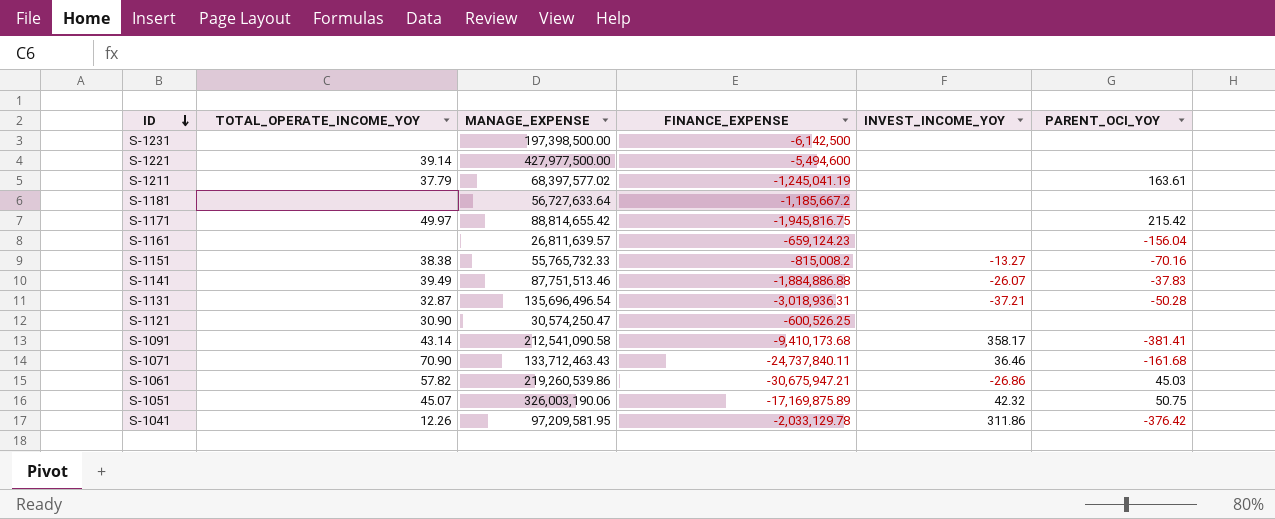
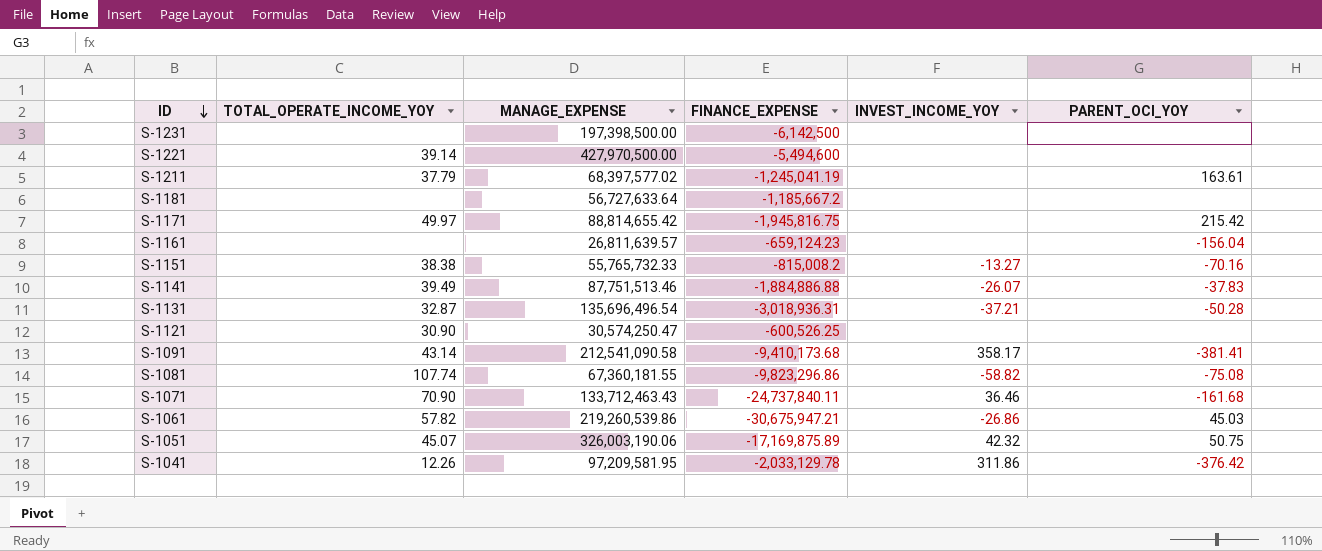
S-1221 | MANAGE_EXPENSE: 427,977,500.00 -> 427,970,500.00
row S-1081: none -> 107.74 | 67,360,181.55 | -9,823,296.86 | -58.82 | -75.08

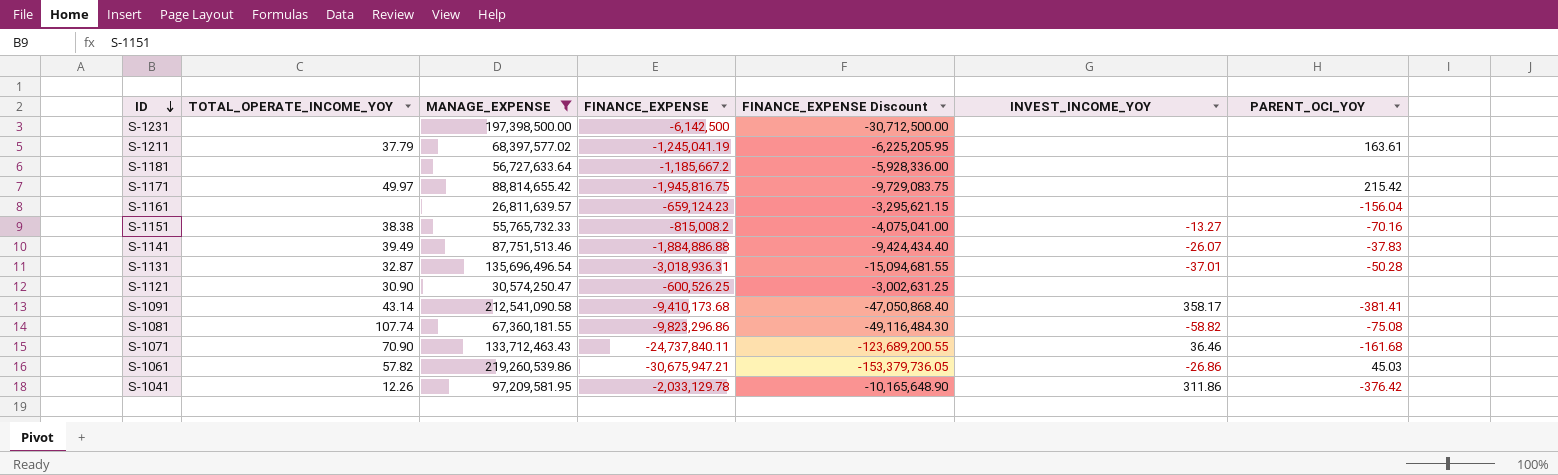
filter: none -> MANAGE_EXPENSE <= 219,260,539.86
column FINANCE_EXPENSE Discount | formula: none -> [FINANCE_EXPENSE] * 5
S-1131 | INVEST_INCOME_YOY: -37.21 -> -37.01

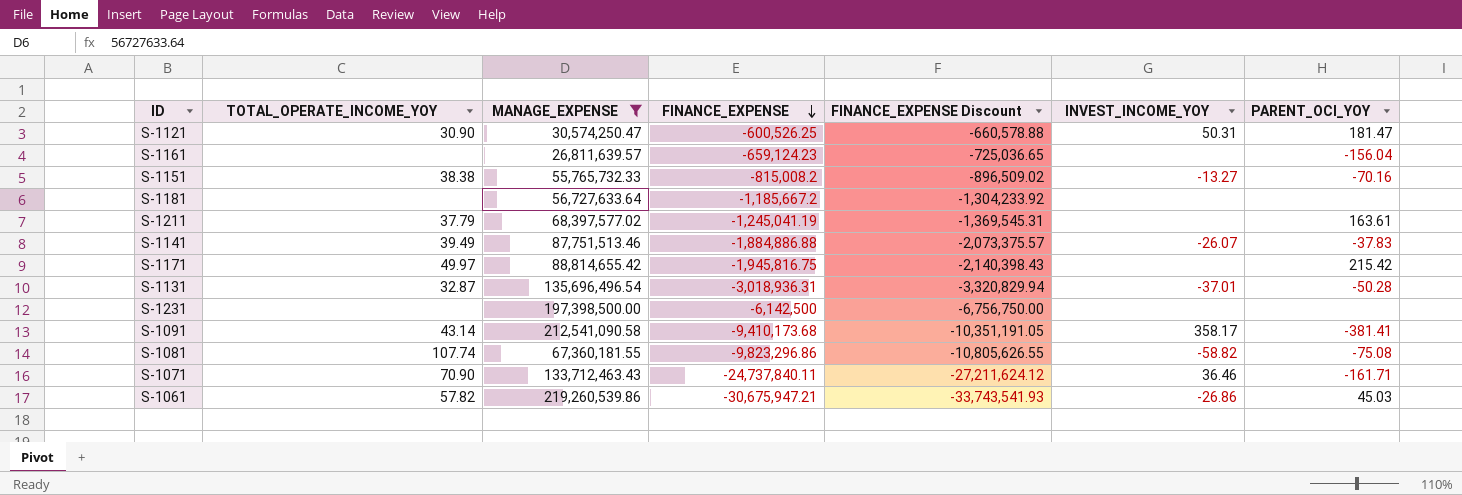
row order: ID descending -> FINANCE_EXPENSE descending
column FINANCE_EXPENSE Discount | formula: [FINANCE_EXPENSE] * 5 -> [FINANCE_EXPENSE] * 1.1
row S-1041: 12.26 | 97,209,581.95 | -2,033,129.78 | -10,165,648.90 | 311.86 | -376.42 -> none
S-1121 | INVEST_INCOME_YOY: none -> 50.31
S-1121 | PARENT_OCI_YOY: none -> 181.47
S-1071 | PARENT_OCI_YOY: -161.68 -> -161.71

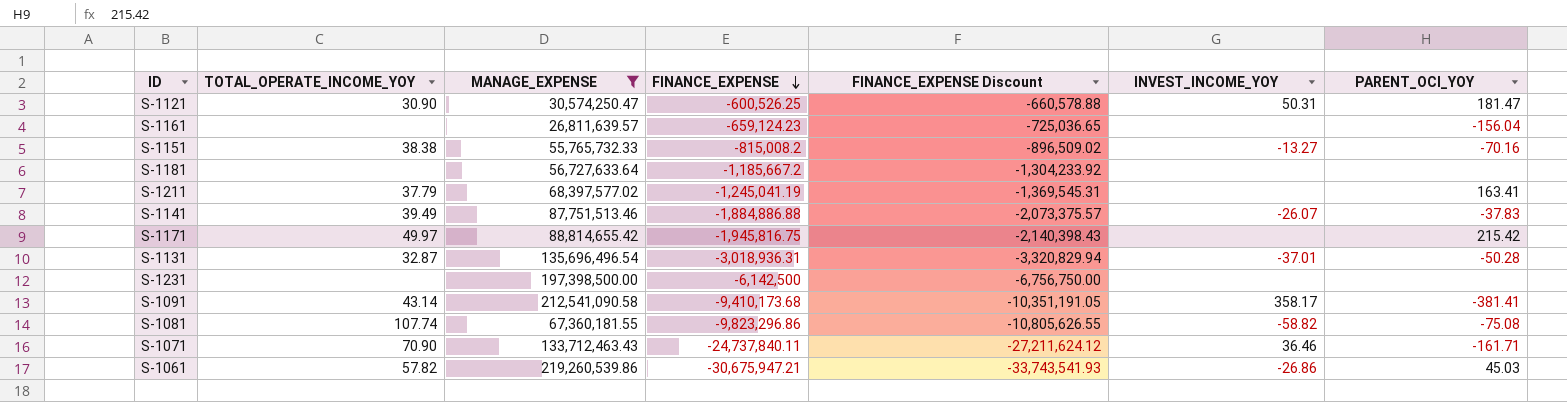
S-1211 | PARENT_OCI_YOY: 163.61 -> 163.41

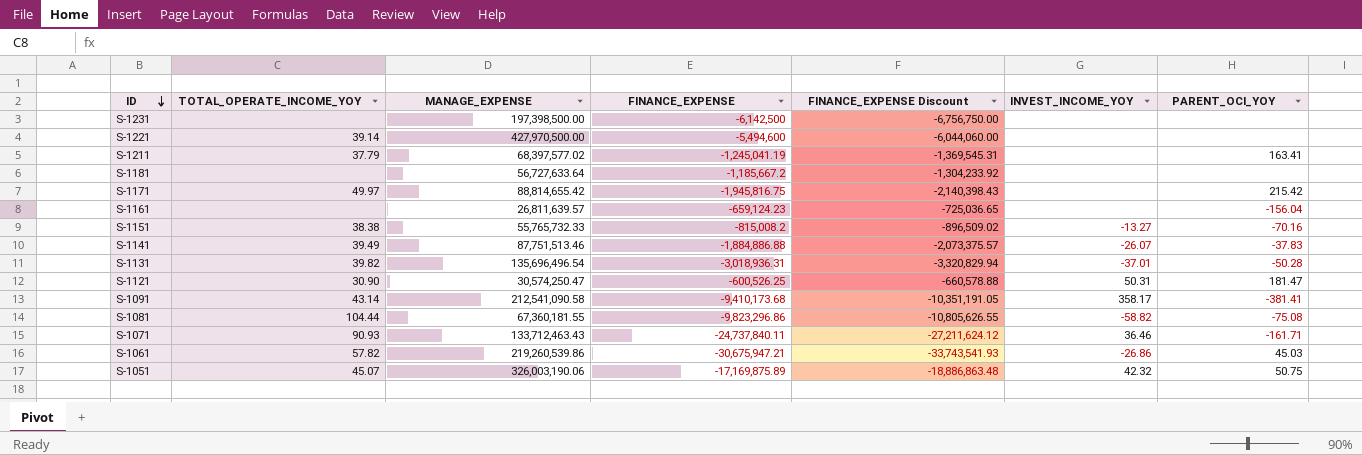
filter: MANAGE_EXPENSE <= 219,260,539.86 -> none
row order: FINANCE_EXPENSE descending -> ID descending
S-1131 | TOTAL_OPERATE_INCOME_YOY: 32.87 -> 39.82
S-1081 | TOTAL_OPERATE_INCOME_YOY: 107.74 -> 104.44
S-1071 | TOTAL_OPERATE_INCOME_YOY: 70.90 -> 90.93

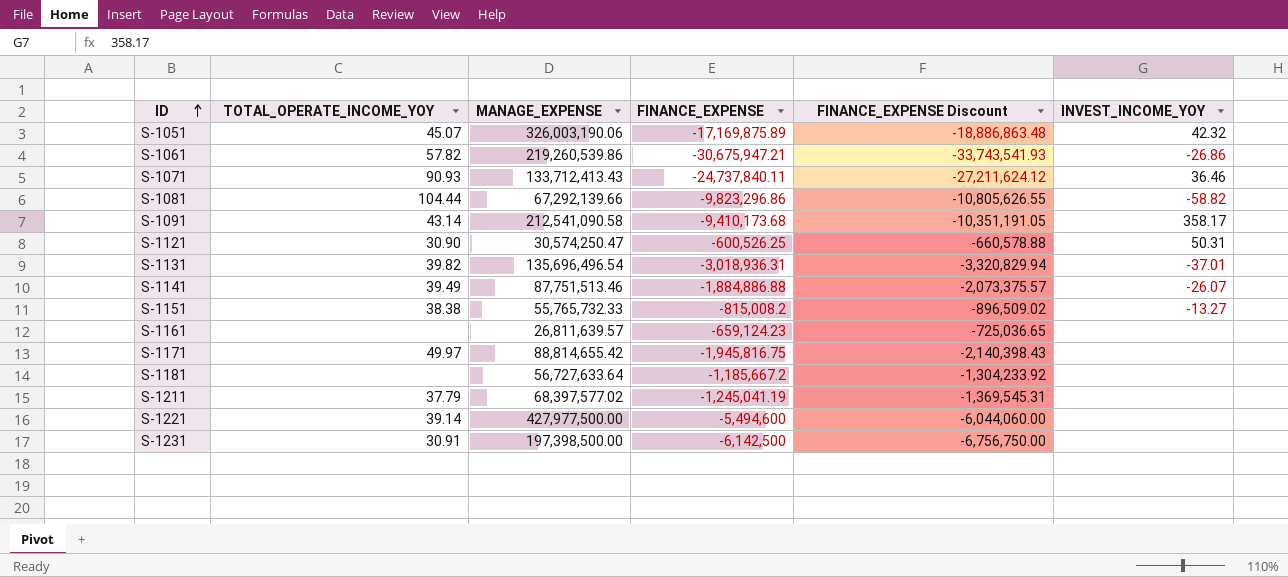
row order: ID descending -> ID ascending
column PARENT_OCI_YOY | position: 7 -> none
S-1071 | MANAGE_EXPENSE: 133,712,463.43 -> 133,712,413.43
S-1081 | MANAGE_EXPENSE: 67,360,181.55 -> 67,292,139.66
S-1221 | MANAGE_EXPENSE: 427,970,500.00 -> 427,977,500.00
S-1231 | TOTAL_OPERATE_INCOME_YOY: none -> 30.91

